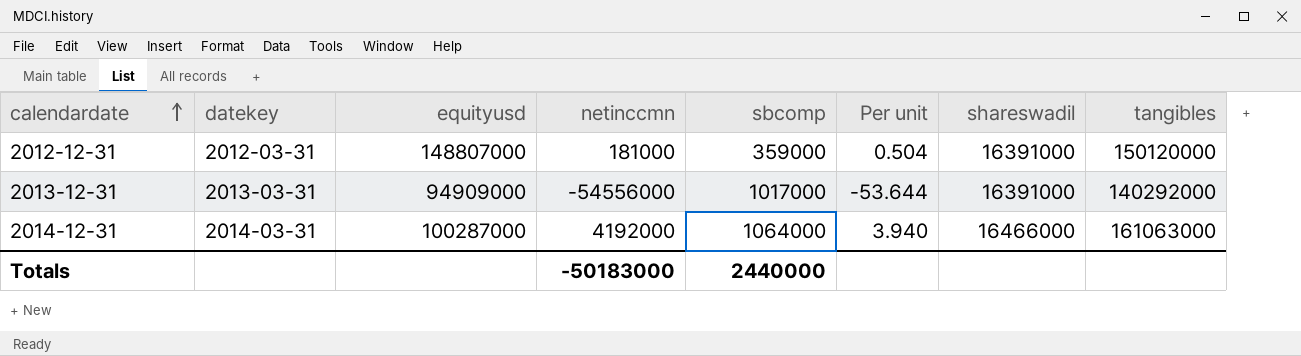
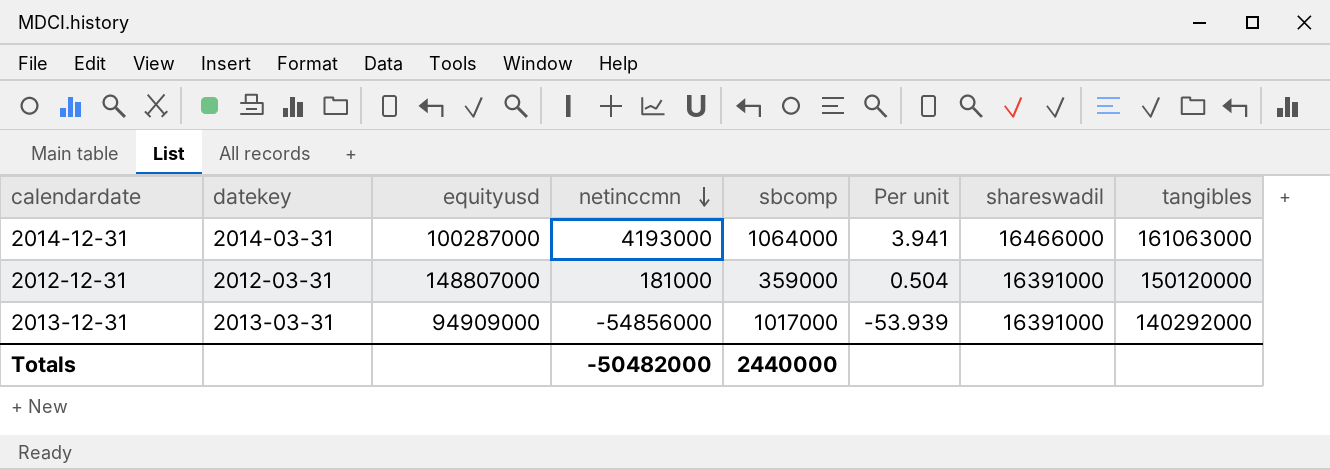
row order: calendardate ascending -> netinccmn descending
2014-12-31 | netinccmn: 4192000 -> 4193000
2014-12-31 | Per unit: 3.940 -> 3.941
2013-12-31 | netinccmn: -54556000 -> -54856000
2013-12-31 | Per unit: -53.644 -> -53.939
Totals | netinccmn: -50183000 -> -50482000

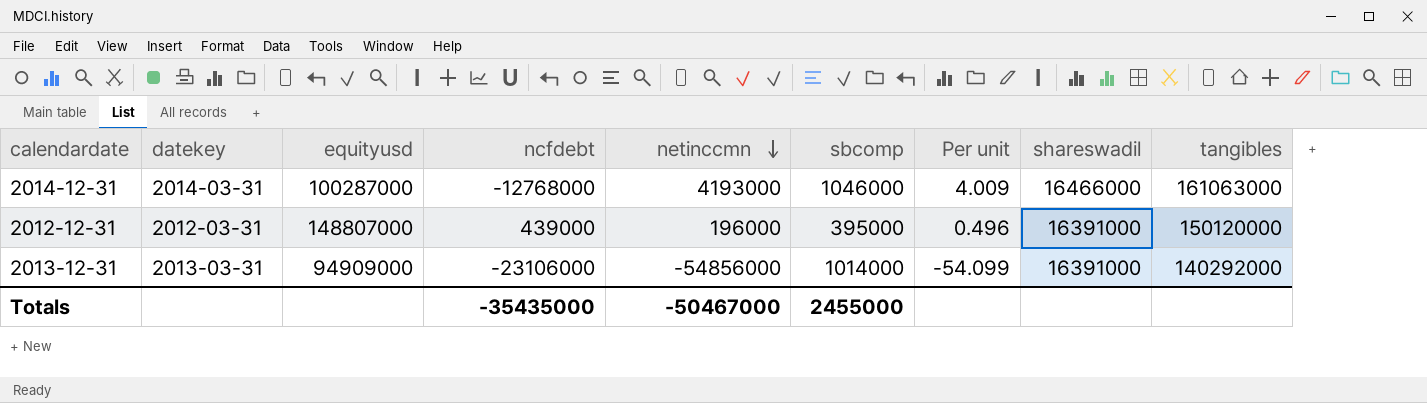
column ncfdebt | position: none -> 4
2014-12-31 | sbcomp: 1064000 -> 1046000
2014-12-31 | Per unit: 3.941 -> 4.009
2012-12-31 | netinccmn: 181000 -> 196000
2012-12-31 | sbcomp: 359000 -> 395000
2012-12-31 | Per unit: 0.504 -> 0.496
2013-12-31 | sbcomp: 1017000 -> 1014000
2013-12-31 | Per unit: -53.939 -> -54.099
Totals | netinccmn: -50482000 -> -50467000
Totals | sbcomp: 2440000 -> 2455000

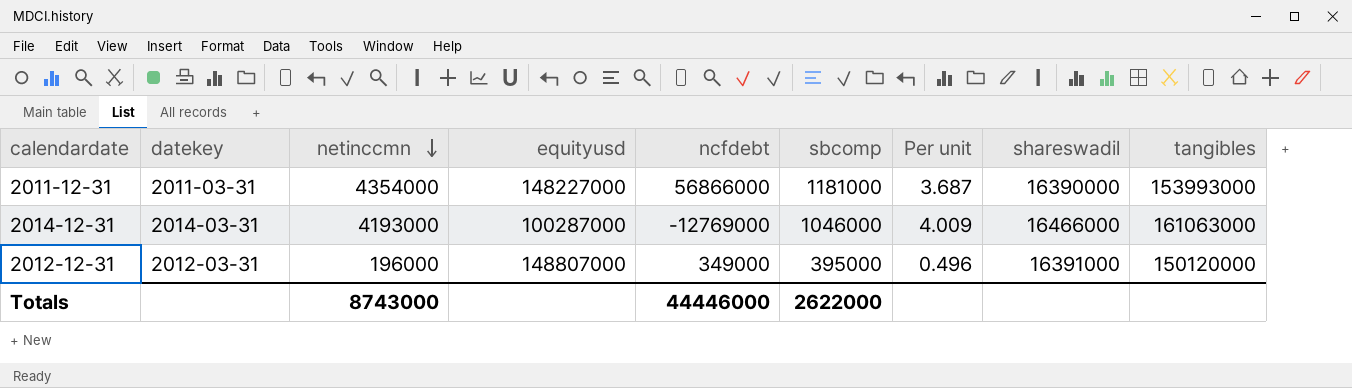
column netinccmn | position: 5 -> 3
row 2013-12-31: 2013-03-31 | 94909000 | -23106000 | -54856000 | 1014000 | -54.099 | 16391000 | 140292000 -> none
row 2011-12-31: none -> 2011-03-31 | 4354000 | 148227000 | 56866000 | 1181000 | 3.687 | 16390000 | 153993000
2014-12-31 | ncfdebt: -12768000 -> -12769000
2012-12-31 | ncfdebt: 439000 -> 349000
Totals | netinccmn: -50467000 -> 8743000
Totals | ncfdebt: -35435000 -> 44446000
Totals | sbcomp: 2455000 -> 2622000

